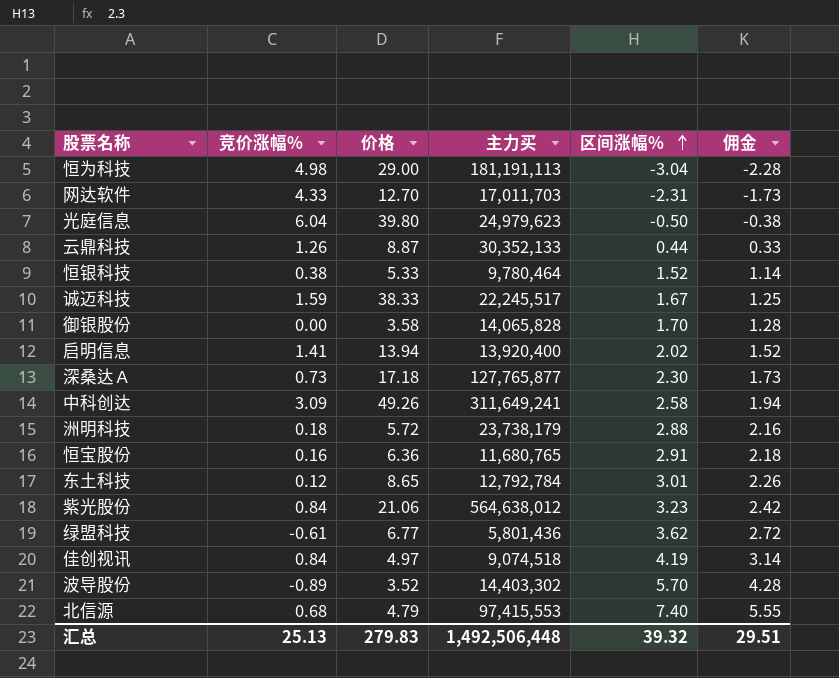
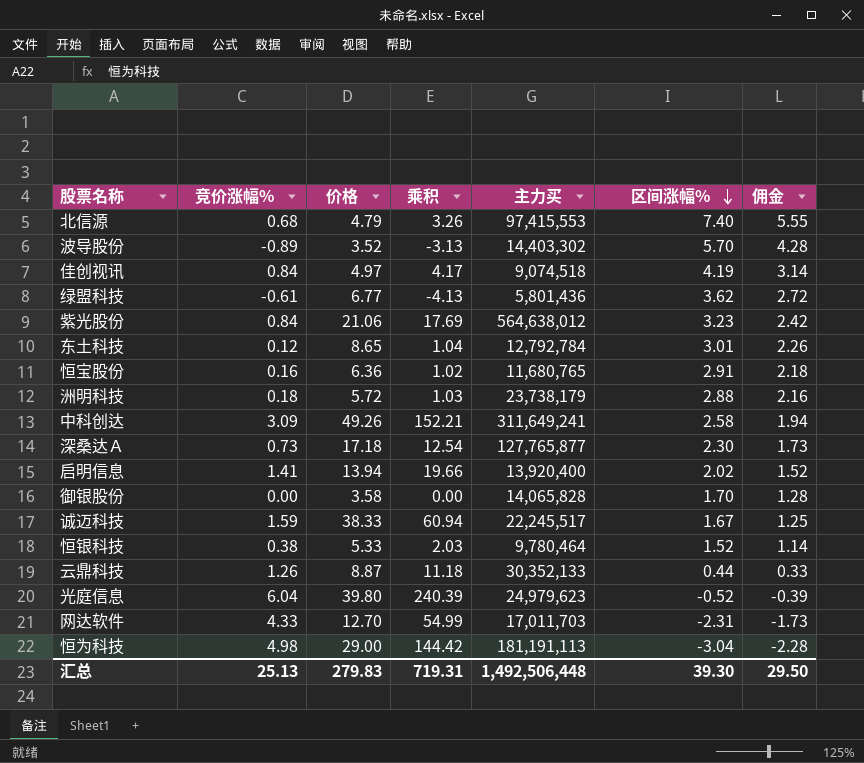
row order: 区间涨幅% ascending -> 区间涨幅% descending
column 乘积 | formula: none -> [竞价涨幅%] * [价格]
光庭信息 | 区间涨幅%: -0.50 -> -0.52
光庭信息 | 佣金: -0.38 -> -0.39
汇总 | 区间涨幅%: 39.32 -> 39.30
汇总 | 佣金: 29.51 -> 29.50

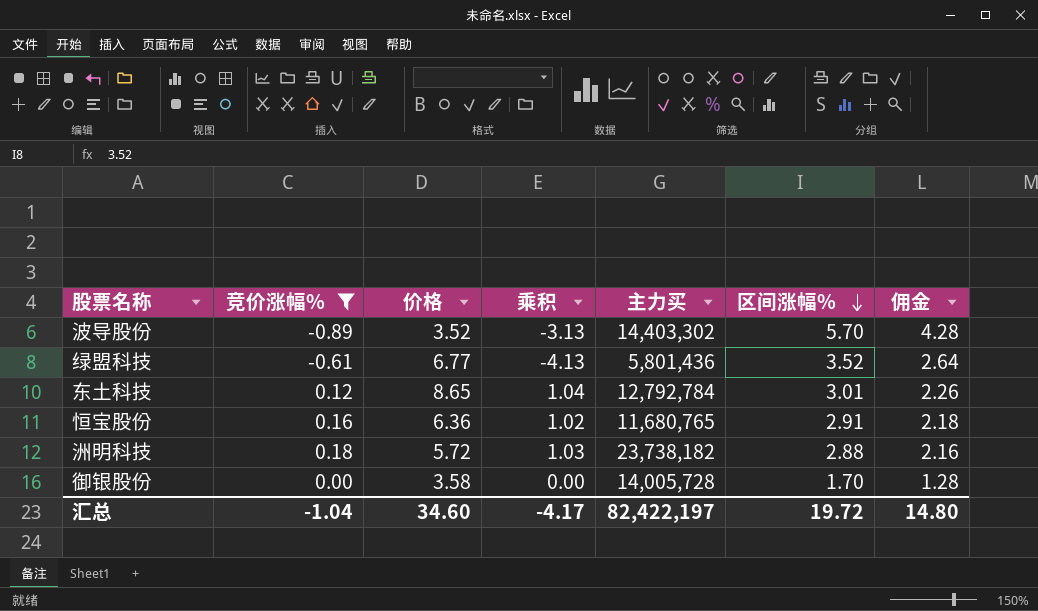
filter: none -> 竞价涨幅% <= 0.18
绿盟科技 | 区间涨幅%: 3.62 -> 3.52
绿盟科技 | 佣金: 2.72 -> 2.64
洲明科技 | 主力买: 23,738,179 -> 23,738,182
御银股份 | 主力买: 14,065,828 -> 14,005,728
汇总 | 竞价涨幅%: 25.13 -> -1.04
汇总 | 价格: 279.83 -> 34.60
汇总 | 乘积: 719.31 -> -4.17
汇总 | 主力买: 1,492,506,448 -> 82,422,197
汇总 | 区间涨幅%: 39.30 -> 19.72
汇总 | 佣金: 29.50 -> 14.80

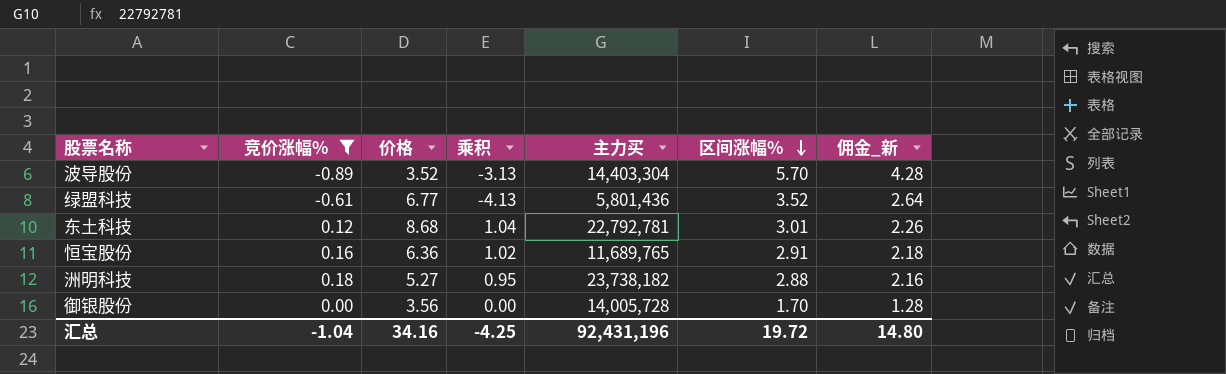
column name: 佣金 -> 佣金_新
波导股份 | 主力买: 14,403,302 -> 14,403,304
东土科技 | 价格: 8.65 -> 8.68
东土科技 | 主力买: 12,792,784 -> 22,792,781
恒宝股份 | 主力买: 11,680,765 -> 11,689,765
洲明科技 | 价格: 5.72 -> 5.27
洲明科技 | 乘积: 1.03 -> 0.95
御银股份 | 价格: 3.58 -> 3.56
汇总 | 价格: 34.60 -> 34.16
汇总 | 乘积: -4.17 -> -4.25
汇总 | 主力买: 82,422,197 -> 92,431,196

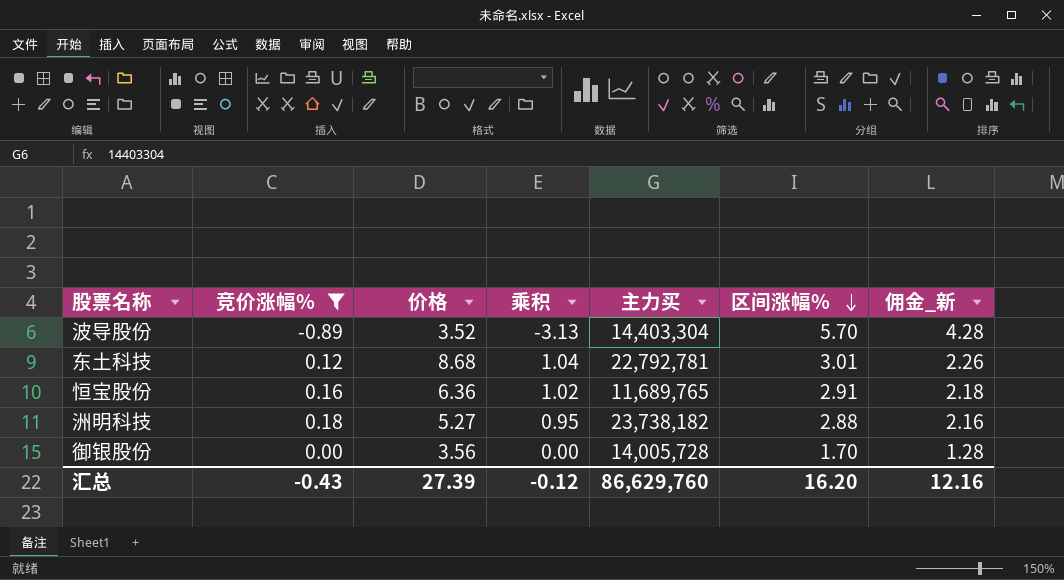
row 绿盟科技: -0.61 | 6.77 | -4.13 | 5,801,436 | 3.52 | 2.64 -> none
汇总 | 竞价涨幅%: -1.04 -> -0.43
汇总 | 价格: 34.16 -> 27.39
汇总 | 乘积: -4.25 -> -0.12
汇总 | 主力买: 92,431,196 -> 86,629,760
汇总 | 区间涨幅%: 19.72 -> 16.20
汇总 | 佣金_新: 14.80 -> 12.16

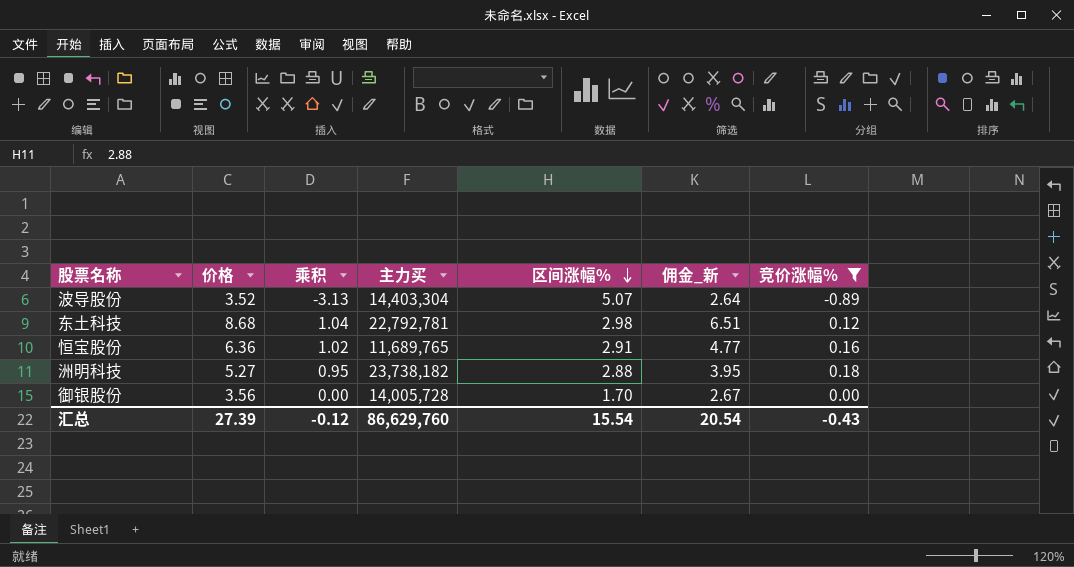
column 佣金_新 | formula: [区间涨幅%] * 0.75 -> [价格] * 0.75
column 竞价涨幅% | position: 2 -> 7
波导股份 | 区间涨幅%: 5.70 -> 5.07
东土科技 | 区间涨幅%: 3.01 -> 2.98
汇总 | 区间涨幅%: 16.20 -> 15.54
汇总 | 佣金_新: 12.16 -> 20.54

